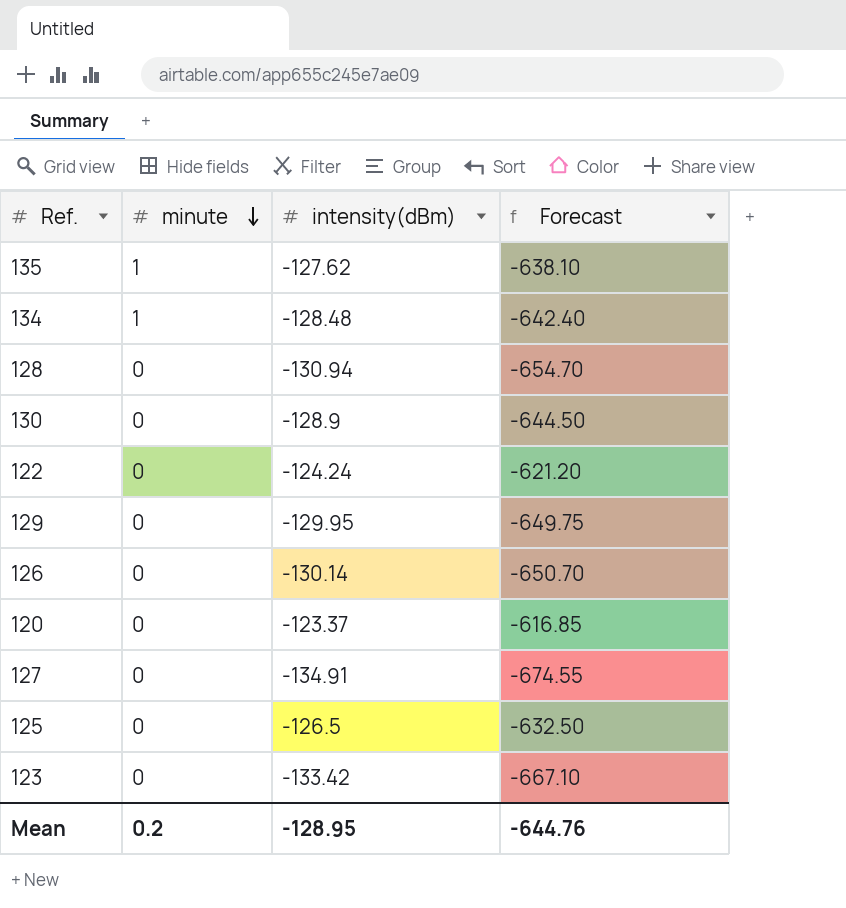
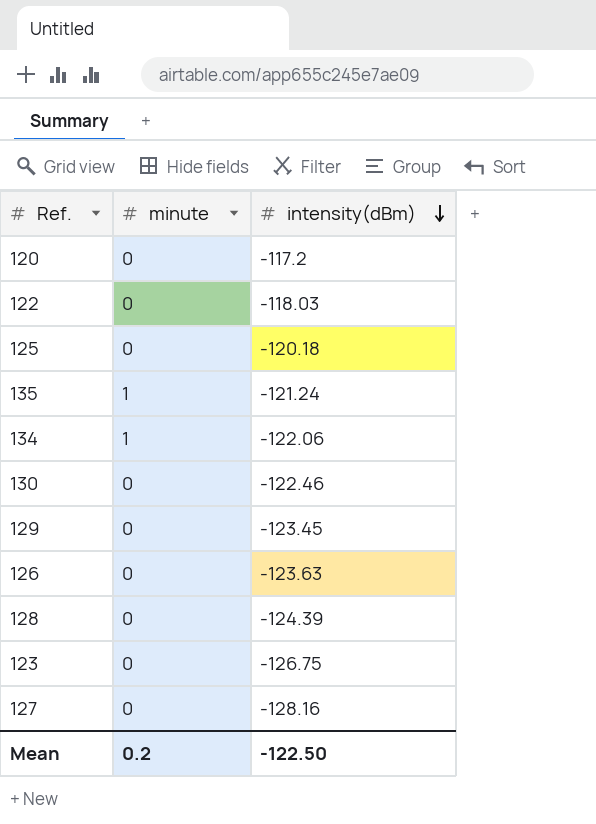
row order: minute descending -> intensity(dBm) descending
column Forecast | formula: [intensity(dBm)] * 5 -> none
120 | intensity(dBm): -123.37 -> -117.2
122 | intensity(dBm): -124.24 -> -118.03
125 | intensity(dBm): -126.5 -> -120.18
135 | intensity(dBm): -127.62 -> -121.24
134 | intensity(dBm): -128.48 -> -122.06
130 | intensity(dBm): -128.9 -> -122.46
129 | intensity(dBm): -129.95 -> -123.45
126 | intensity(dBm): -130.14 -> -123.63
128 | intensity(dBm): -130.94 -> -124.39
123 | intensity(dBm): -133.42 -> -126.75
127 | intensity(dBm): -134.91 -> -128.16
Mean | intensity(dBm): -128.95 -> -122.50

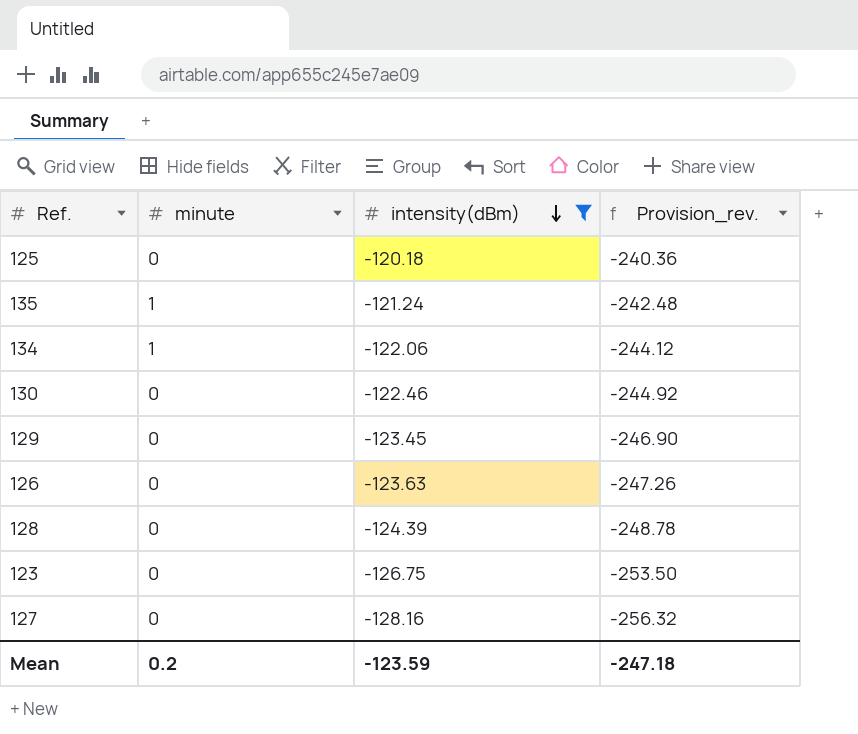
filter: none -> intensity(dBm) <= -120.18
column Provision_rev. | formula: none -> [intensity(dBm)] * 2
Mean | intensity(dBm): -122.50 -> -123.59

